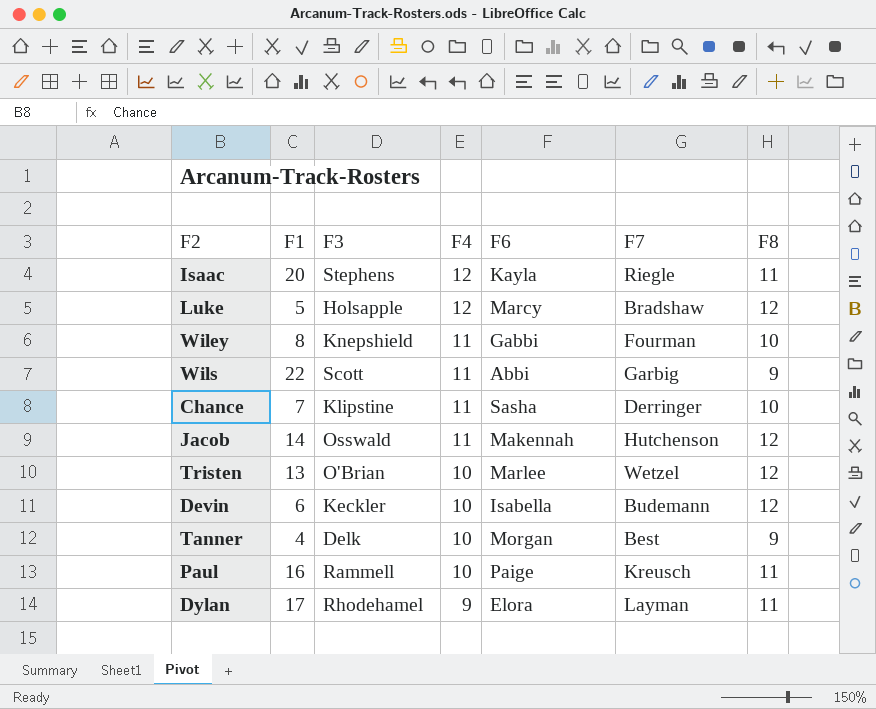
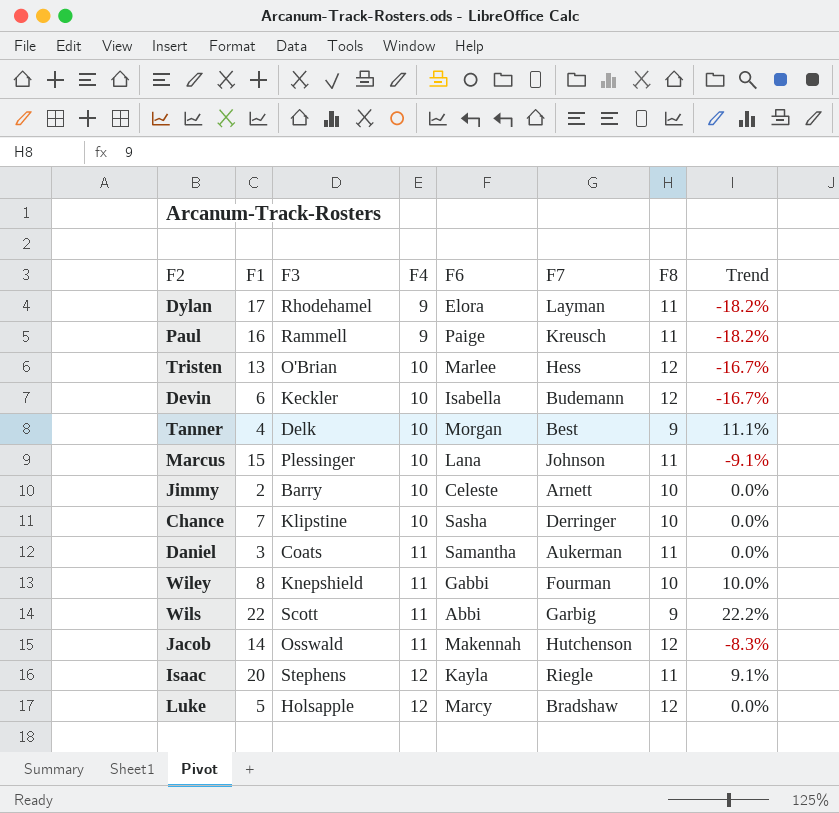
row order: F4 descending -> F4 ascending
column Trend | formula: none -> ([F4] - [F8]) / [F8]
Paul | F4: 10 -> 9
Tristen | F7: Wetzel -> Hess
row Marcus: none -> 15 | Plessinger | 10 | Lana | Johnson | 11 | -9.1%
row Jimmy: none -> 2 | Barry | 10 | Celeste | Arnett | 10 | 0.0%
Chance | F4: 11 -> 10
row Daniel: none -> 3 | Coats | 11 | Samantha | Aukerman | 11 | 0.0%

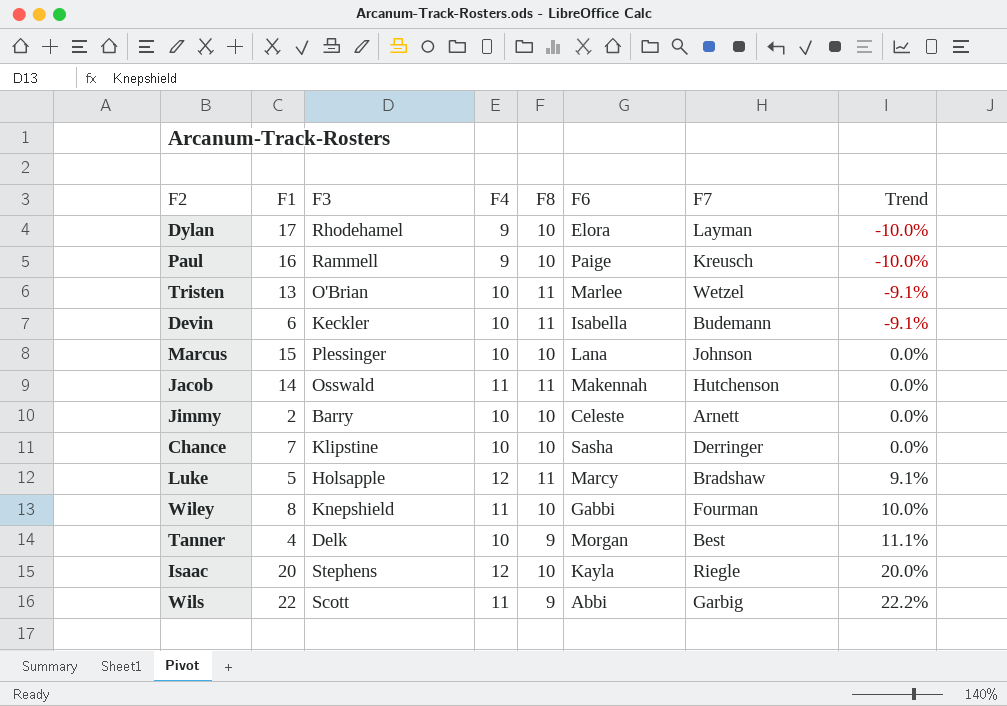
row order: F4 ascending -> Trend ascending
column F8 | position: 7 -> 5
row Daniel: 3 | Coats | 11 | Samantha | Aukerman | 11 | 0.0% -> none
Dylan | F8: 11 -> 10
Dylan | Trend: -18.2% -> -10.0%
Paul | F8: 11 -> 10
Paul | Trend: -18.2% -> -10.0%
Tristen | F8: 12 -> 11
Tristen | F7: Hess -> Wetzel
Tristen | Trend: -16.7% -> -9.1%
Devin | F8: 12 -> 11
Devin | Trend: -16.7% -> -9.1%
Marcus | F8: 11 -> 10
Marcus | Trend: -9.1% -> 0.0%
Jacob | F8: 12 -> 11
Jacob | Trend: -8.3% -> 0.0%
Luke | F8: 12 -> 11
Luke | Trend: 0.0% -> 9.1%
Isaac | F8: 11 -> 10
Isaac | Trend: 9.1% -> 20.0%

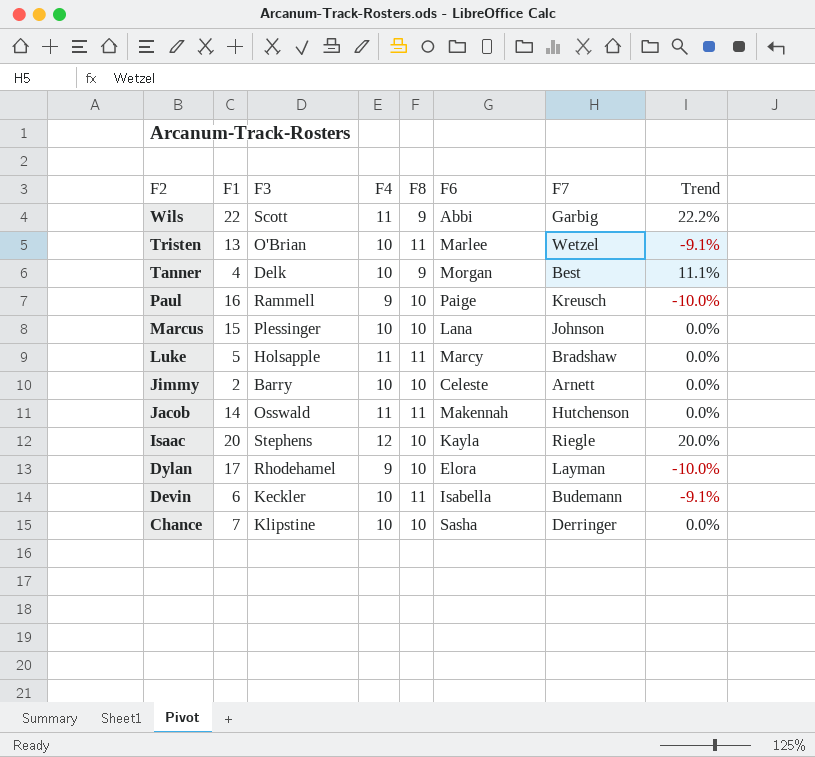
row order: Trend ascending -> F2 descending
row Wiley: 8 | Knepshield | 11 | 10 | Gabbi | Fourman | 10.0% -> none
Luke | F4: 12 -> 11
Luke | Trend: 9.1% -> 0.0%

